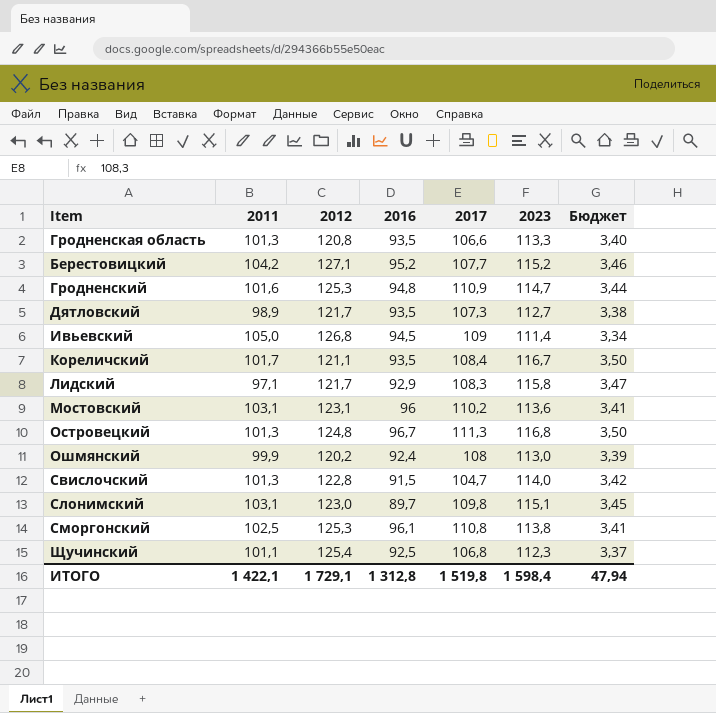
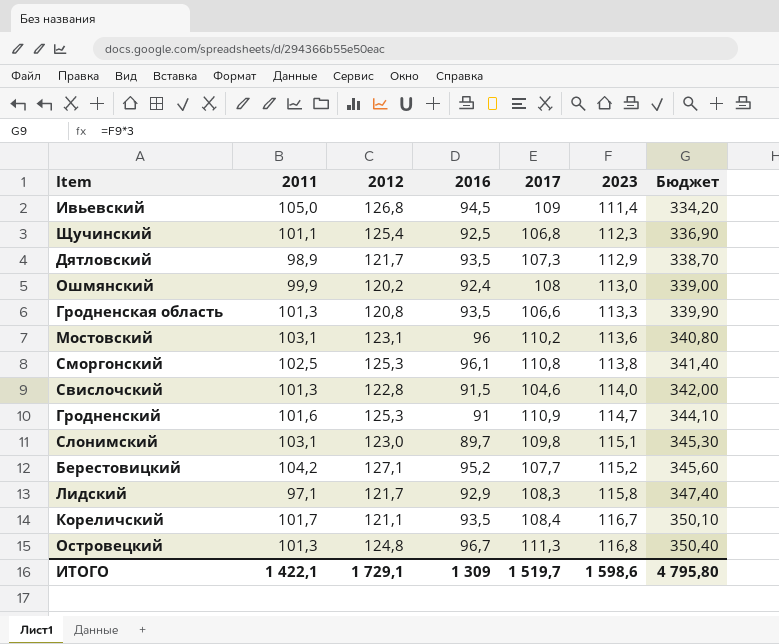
row order: none -> 2023 ascending
column Бюджет | formula: [2023] * 0,03 -> [2023] * 3
Дятловский | 2023: 112,7 -> 112,9
Свислочский | 2017: 104,7 -> 104,6
Гродненский | 2016: 94,8 -> 91
ИТОГО | 2016: 1 312,8 -> 1 309
ИТОГО | 2017: 1 519,8 -> 1 519,7
ИТОГО | 2023: 1 598,4 -> 1 598,6
ИТОГО | Бюджет: 47,94 -> 4 795,80

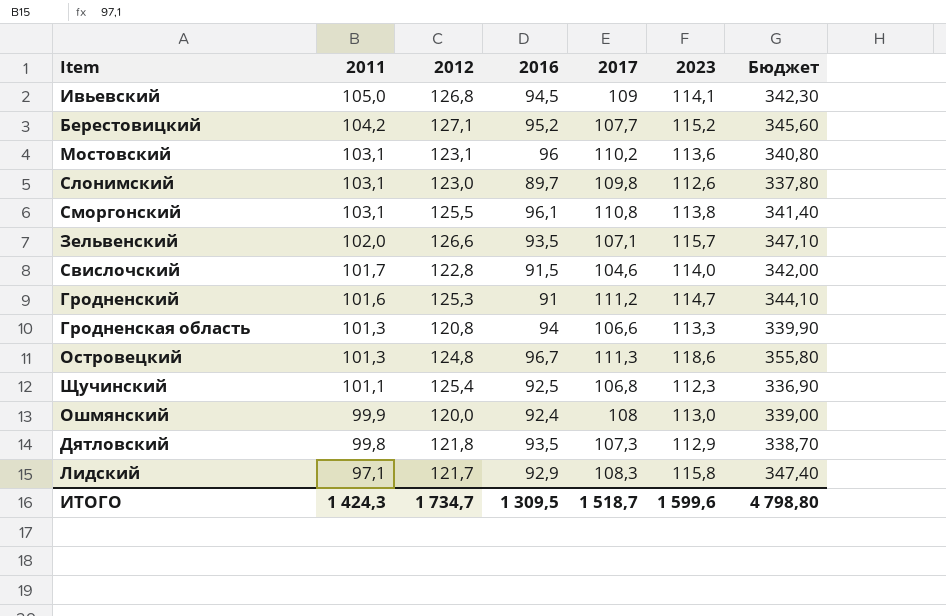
row order: 2023 ascending -> 2011 descending
row Кореличский: 101,7 | 121,1 | 93,5 | 108,4 | 116,7 | 350,10 -> none
Ивьевский | 2023: 111,4 -> 114,1
Ивьевский | Бюджет: 334,20 -> 342,30
Слонимский | 2023: 115,1 -> 112,6
Слонимский | Бюджет: 345,30 -> 337,80
Сморгонский | 2011: 102,5 -> 103,1
Сморгонский | 2012: 125,3 -> 125,5
row Зельвенский: none -> 102,0 | 126,6 | 93,5 | 107,1 | 115,7 | 347,10
Свислочский | 2011: 101,3 -> 101,7
Гродненский | 2017: 110,9 -> 111,2
Гродненская область | 2016: 93,5 -> 94
Островецкий | 2023: 116,8 -> 118,6
Островецкий | Бюджет: 350,40 -> 355,80
Ошмянский | 2012: 120,2 -> 120,0
Дятловский | 2011: 98,9 -> 99,8
Дятловский | 2012: 121,7 -> 121,8
ИТОГО | 2011: 1 422,1 -> 1 424,3
ИТОГО | 2012: 1 729,1 -> 1 734,7
ИТОГО | 2016: 1 309 -> 1 309,5
ИТОГО | 2017: 1 519,7 -> 1 518,7
ИТОГО | 2023: 1 598,6 -> 1 599,6
ИТОГО | Бюджет: 4 795,80 -> 4 798,80

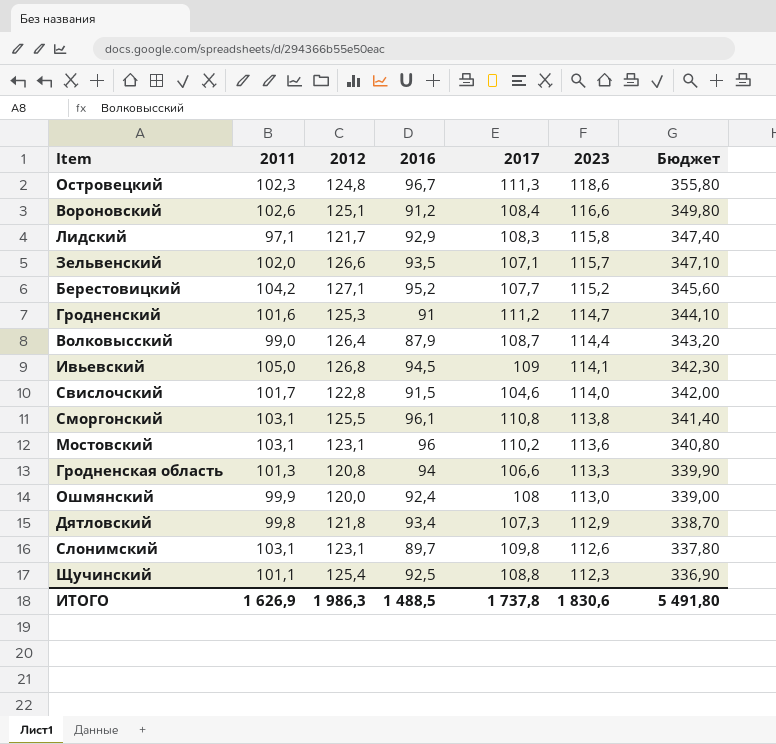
row order: 2011 descending -> 2023 descending
Островецкий | 2011: 101,3 -> 102,3
row Вороновский: none -> 102,6 | 125,1 | 91,2 | 108,4 | 116,6 | 349,80
row Волковысский: none -> 99,0 | 126,4 | 87,9 | 108,7 | 114,4 | 343,20
Дятловский | 2016: 93,5 -> 93,4
Слонимский | 2012: 123,0 -> 123,1
Щучинский | 2017: 106,8 -> 108,8
ИТОГО | 2011: 1 424,3 -> 1 626,9
ИТОГО | 2012: 1 734,7 -> 1 986,3
ИТОГО | 2016: 1 309,5 -> 1 488,5
ИТОГО | 2017: 1 518,7 -> 1 737,8
ИТОГО | 2023: 1 599,6 -> 1 830,6
ИТОГО | Бюджет: 4 798,80 -> 5 491,80

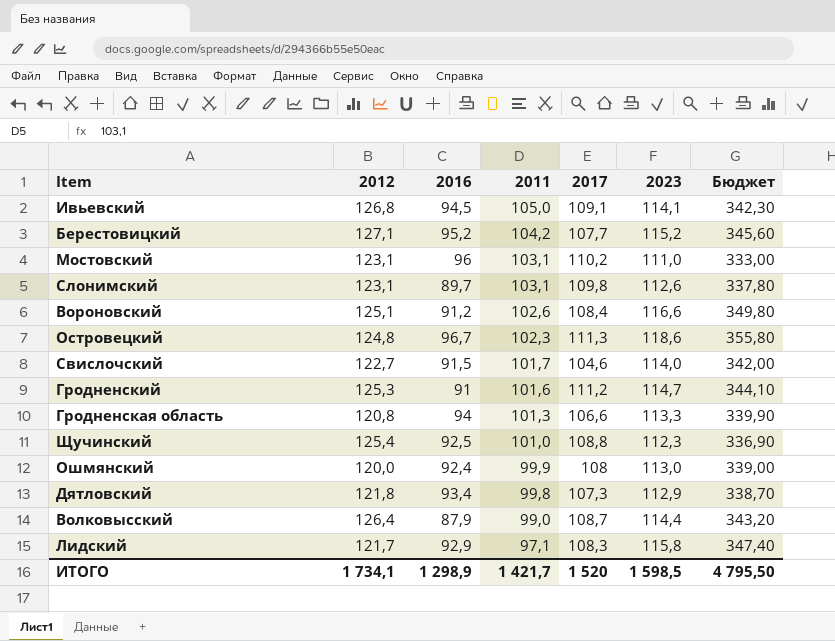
row order: 2023 descending -> 2011 descending
column 2011 | position: 2 -> 4
row Зельвенский: 102,0 | 126,6 | 93,5 | 107,1 | 115,7 | 347,10 -> none
row Сморгонский: 103,1 | 125,5 | 96,1 | 110,8 | 113,8 | 341,40 -> none
Ивьевский | 2017: 109 -> 109,1
Мостовский | 2023: 113,6 -> 111,0
Мостовский | Бюджет: 340,80 -> 333,00
Свислочский | 2012: 122,8 -> 122,7
Щучинский | 2011: 101,1 -> 101,0
ИТОГО | 2012: 1 986,3 -> 1 734,1
ИТОГО | 2016: 1 488,5 -> 1 298,9
ИТОГО | 2011: 1 626,9 -> 1 421,7
ИТОГО | 2017: 1 737,8 -> 1 520
ИТОГО | 2023: 1 830,6 -> 1 598,5
ИТОГО | Бюджет: 5 491,80 -> 4 795,50

